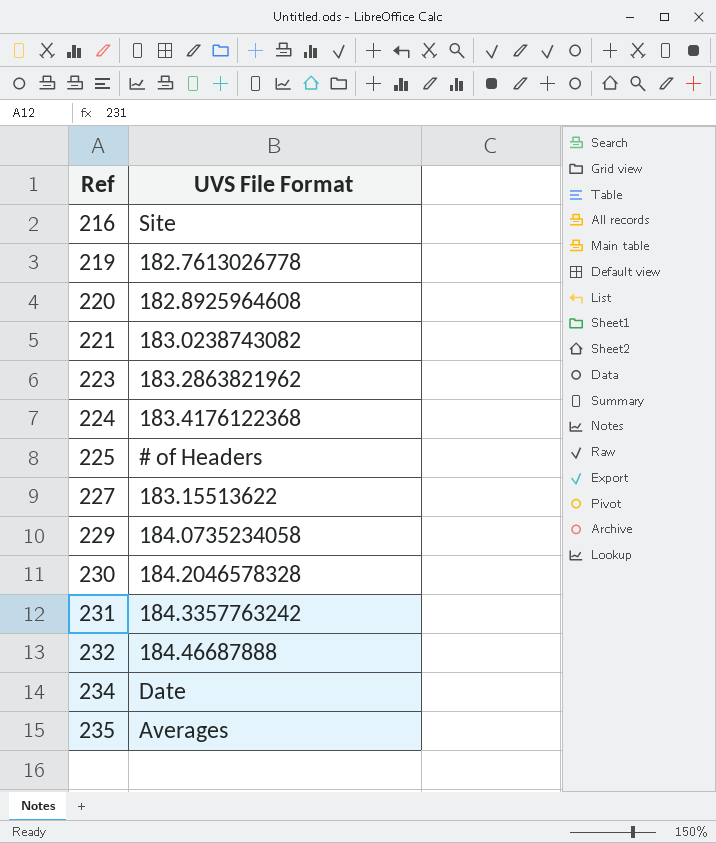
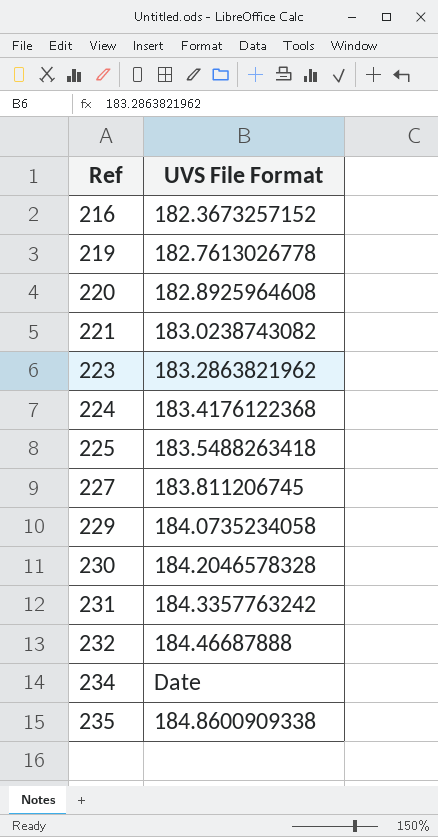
216 | UVS File Format: Site -> 182.3673257152
225 | UVS File Format: # of Headers -> 183.5488263418
227 | UVS File Format: 183.15513622 -> 183.811206745
235 | UVS File Format: Averages -> 184.8600909338

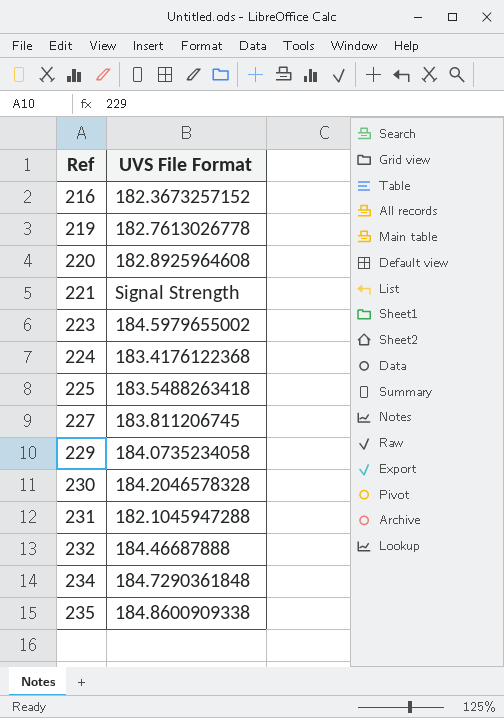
221 | UVS File Format: 183.0238743082 -> Signal Strength
223 | UVS File Format: 183.2863821962 -> 184.5979655002
231 | UVS File Format: 184.3357763242 -> 182.1045947288
234 | UVS File Format: Date -> 184.7290361848

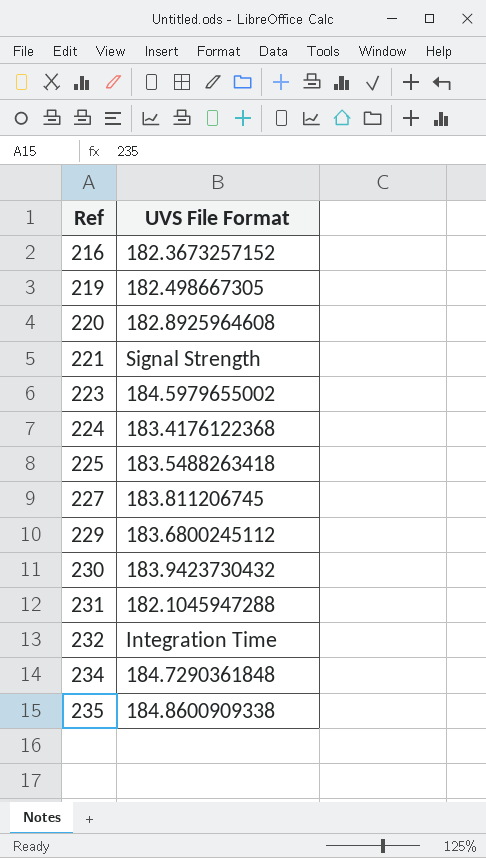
219 | UVS File Format: 182.7613026778 -> 182.498667305
229 | UVS File Format: 184.0735234058 -> 183.6800245112
230 | UVS File Format: 184.2046578328 -> 183.9423730432
232 | UVS File Format: 184.46687888 -> Integration Time

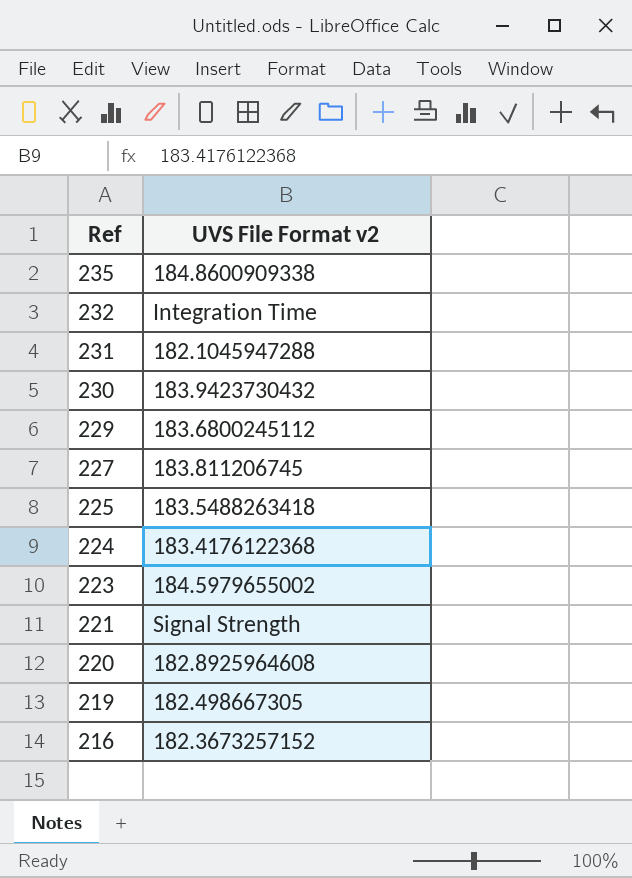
row order: Ref ascending -> Ref descending
column name: UVS File Format -> UVS File Format v2
row 234: 184.7290361848 -> none

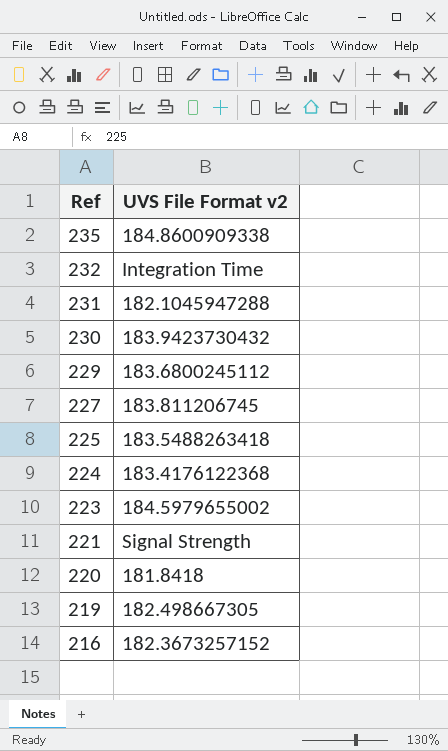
220 | UVS File Format v2: 182.8925964608 -> 181.8418

